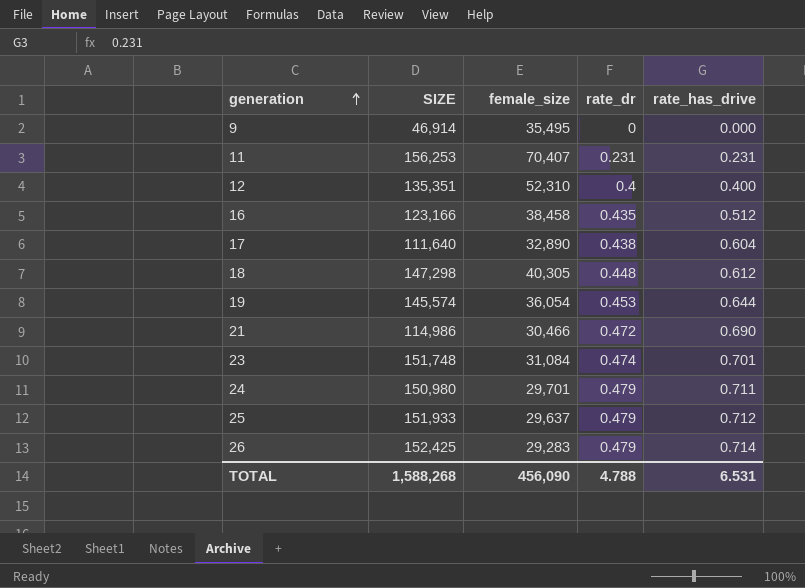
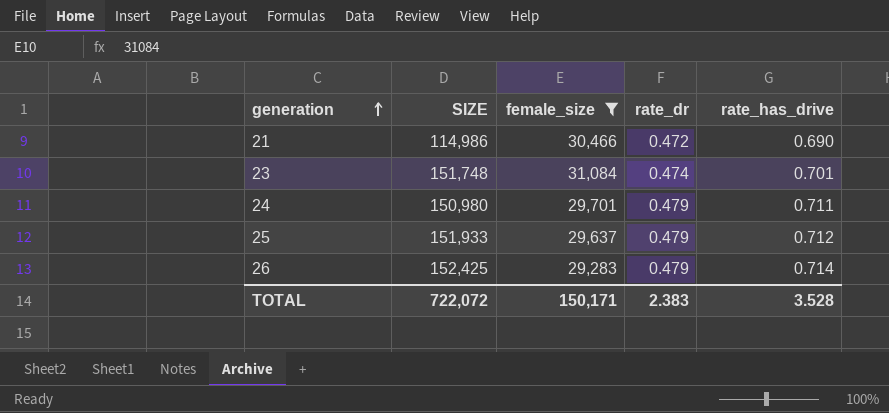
filter: none -> female_size <= 31,084
TOTAL | SIZE: 1,588,268 -> 722,072
TOTAL | female_size: 456,090 -> 150,171
TOTAL | rate_dr: 4.788 -> 2.383
TOTAL | rate_has_drive: 6.531 -> 3.528

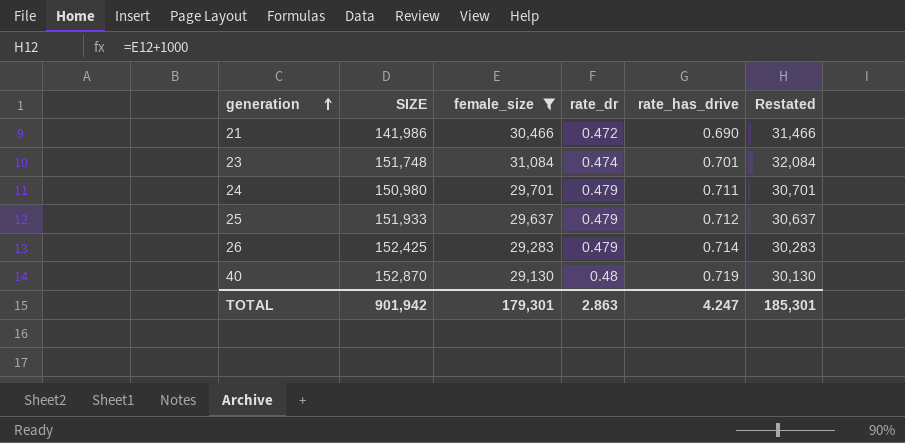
column Restated | formula: none -> [female_size] + 1000
21 | SIZE: 114,986 -> 141,986
row 40: none -> 152,870 | 29,130 | 0.48 | 0.719 | 30,130
TOTAL | SIZE: 722,072 -> 901,942
TOTAL | female_size: 150,171 -> 179,301
TOTAL | rate_dr: 2.383 -> 2.863
TOTAL | rate_has_drive: 3.528 -> 4.247

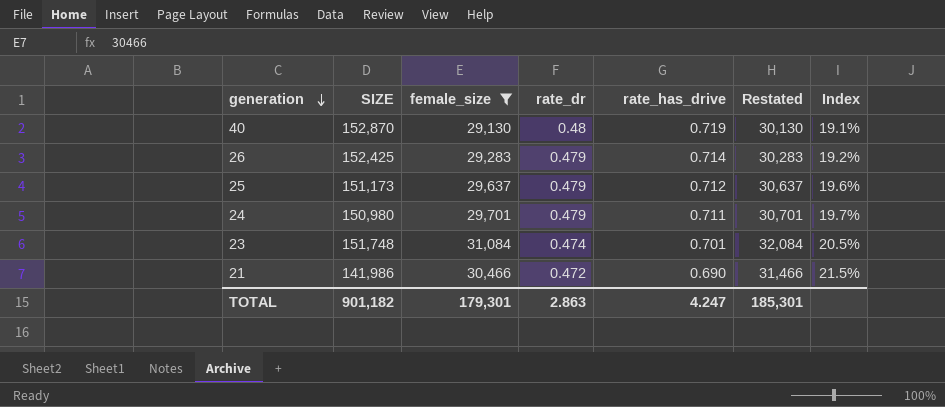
row order: generation ascending -> generation descending
column Index | formula: none -> [female_size] / [SIZE]
25 | SIZE: 151,933 -> 151,173
TOTAL | SIZE: 901,942 -> 901,182

